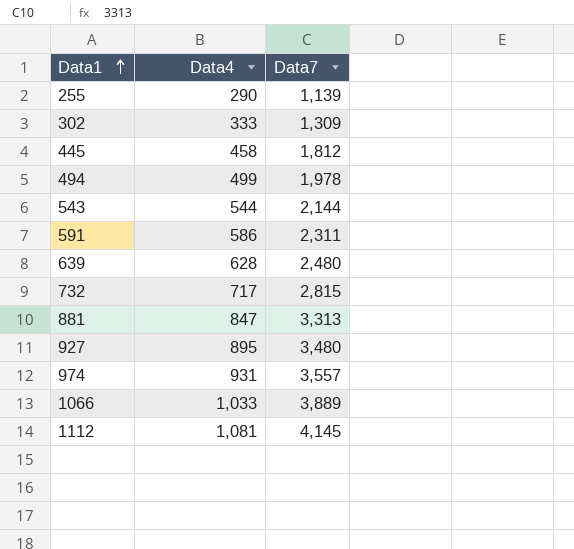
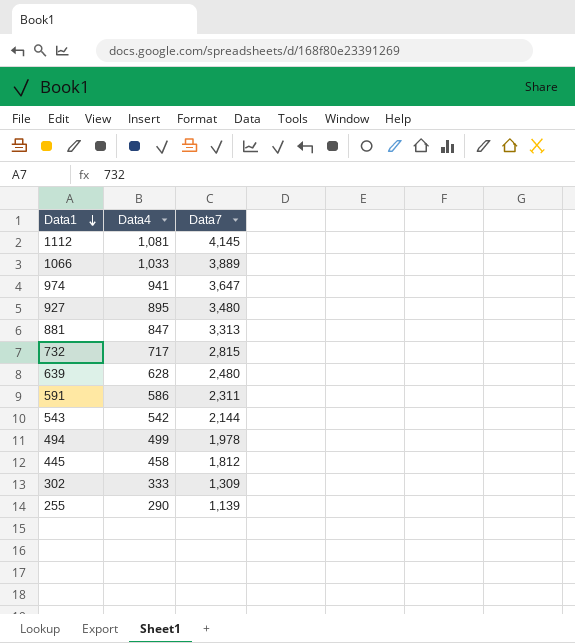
row order: Data1 ascending -> Data1 descending
974 | Data4: 931 -> 941
974 | Data7: 3,557 -> 3,647
543 | Data4: 544 -> 542

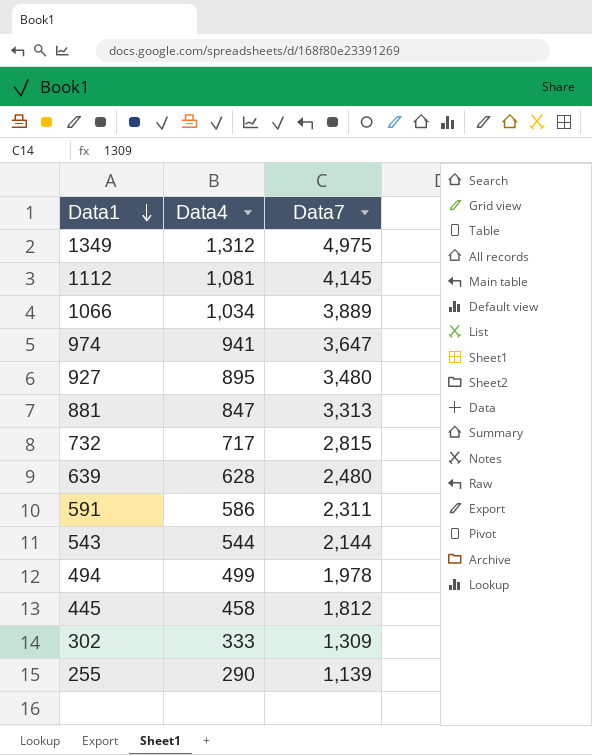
row 1349: none -> 1,312 | 4,975
1066 | Data4: 1,033 -> 1,034
543 | Data4: 542 -> 544

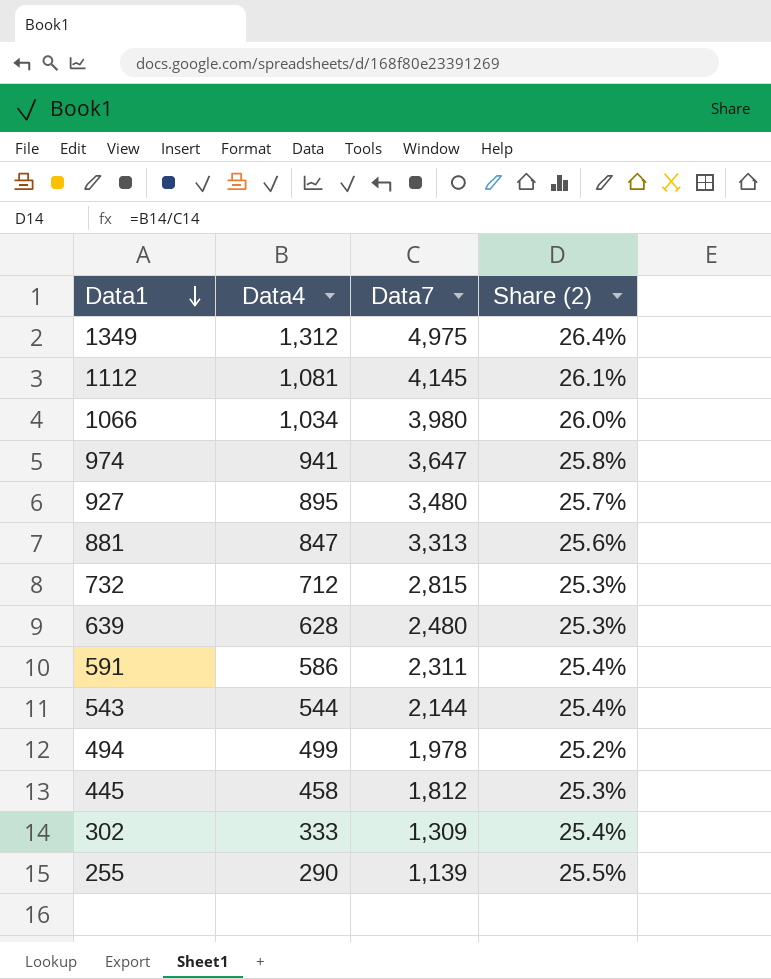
column Share (2) | formula: none -> [Data4] / [Data7]
1066 | Data7: 3,889 -> 3,980
732 | Data4: 717 -> 712

